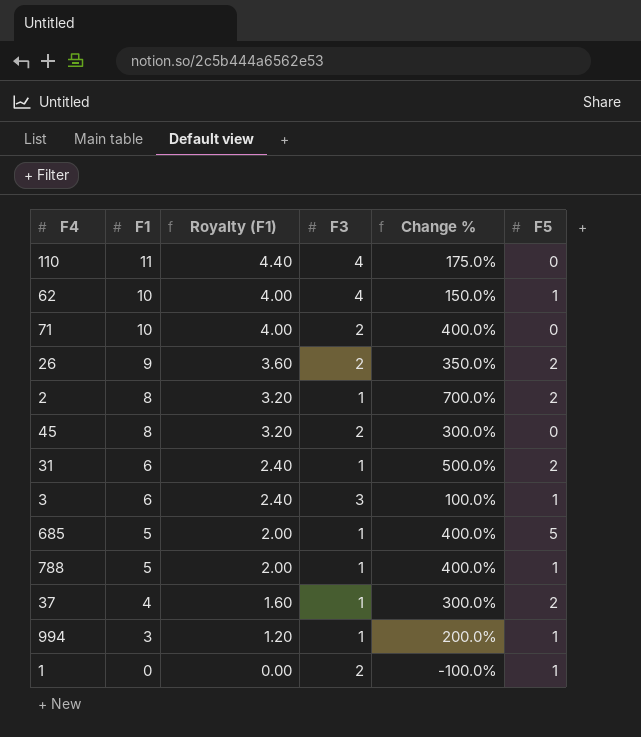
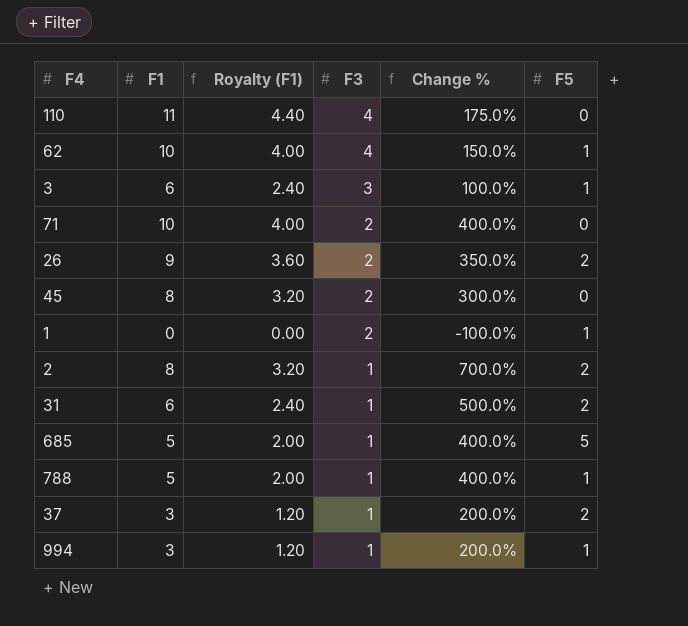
row order: F1 descending -> F3 descending
37 | F1: 4 -> 3
37 | Royalty (F1): 1.60 -> 1.20
37 | Change %: 300.0% -> 200.0%

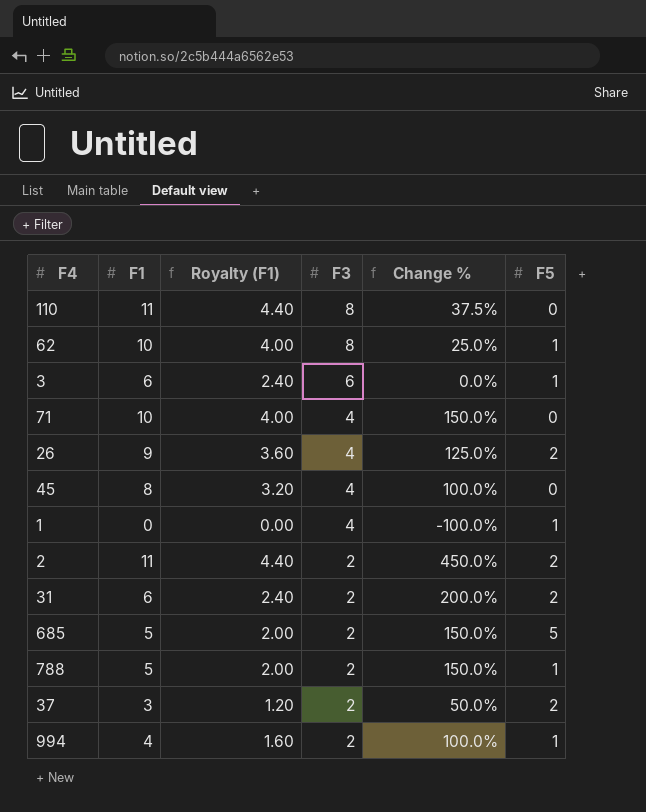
110 | F3: 4 -> 8
110 | Change %: 175.0% -> 37.5%
62 | F3: 4 -> 8
62 | Change %: 150.0% -> 25.0%
3 | F3: 3 -> 6
3 | Change %: 100.0% -> 0.0%
71 | F3: 2 -> 4
71 | Change %: 400.0% -> 150.0%
26 | F3: 2 -> 4
26 | Change %: 350.0% -> 125.0%
45 | F3: 2 -> 4
45 | Change %: 300.0% -> 100.0%
1 | F3: 2 -> 4
2 | F1: 8 -> 11
2 | Royalty (F1): 3.20 -> 4.40
2 | F3: 1 -> 2
2 | Change %: 700.0% -> 450.0%
31 | F3: 1 -> 2
31 | Change %: 500.0% -> 200.0%
685 | F3: 1 -> 2
685 | Change %: 400.0% -> 150.0%
788 | F3: 1 -> 2
788 | Change %: 400.0% -> 150.0%
37 | F3: 1 -> 2
37 | Change %: 200.0% -> 50.0%
994 | F1: 3 -> 4
994 | Royalty (F1): 1.20 -> 1.60
994 | F3: 1 -> 2
994 | Change %: 200.0% -> 100.0%

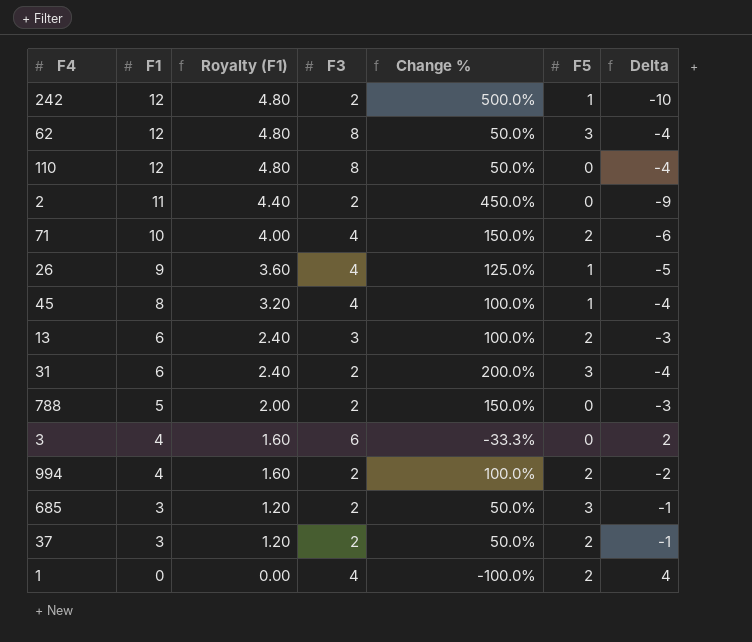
row order: F3 descending -> F1 descending
column Delta | formula: none -> [F3] - [F1]
row 242: none -> 12 | 4.80 | 2 | 500.0% | 1 | -10
62 | F1: 10 -> 12
62 | Royalty (F1): 4.00 -> 4.80
62 | Change %: 25.0% -> 50.0%
62 | F5: 1 -> 3
110 | F1: 11 -> 12
110 | Royalty (F1): 4.40 -> 4.80
110 | Change %: 37.5% -> 50.0%
2 | F5: 2 -> 0
71 | F5: 0 -> 2
26 | F5: 2 -> 1
45 | F5: 0 -> 1
row 13: none -> 6 | 2.40 | 3 | 100.0% | 2 | -3
31 | F5: 2 -> 3
788 | F5: 1 -> 0
3 | F1: 6 -> 4
3 | Royalty (F1): 2.40 -> 1.60
3 | Change %: 0.0% -> -33.3%
3 | F5: 1 -> 0
994 | F5: 1 -> 2
685 | F1: 5 -> 3
685 | Royalty (F1): 2.00 -> 1.20
685 | Change %: 150.0% -> 50.0%
685 | F5: 5 -> 3
1 | F5: 1 -> 2

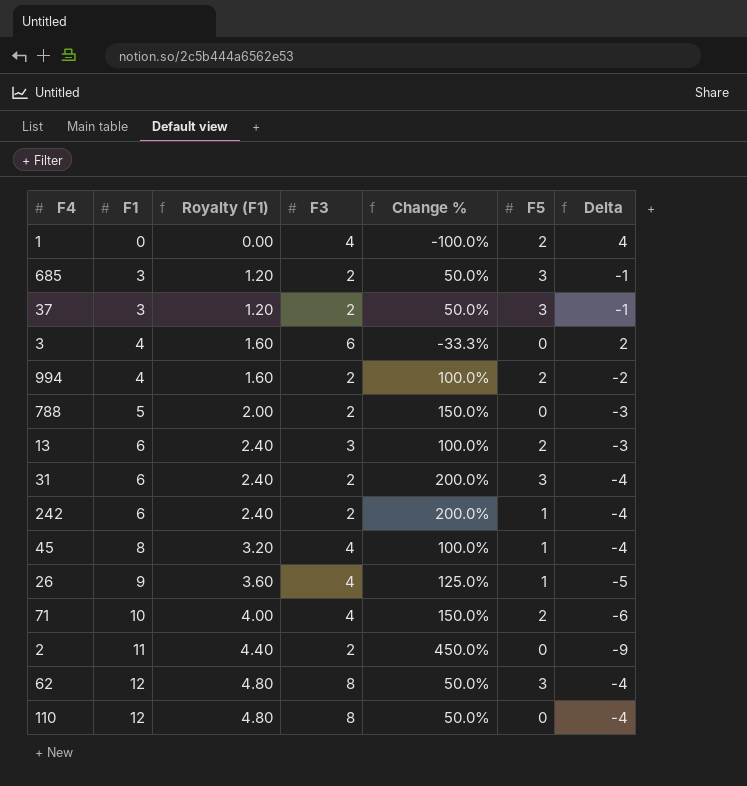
row order: F1 descending -> F1 ascending
37 | F5: 2 -> 3
242 | F1: 12 -> 6
242 | Royalty (F1): 4.80 -> 2.40
242 | Change %: 500.0% -> 200.0%
242 | Delta: -10 -> -4

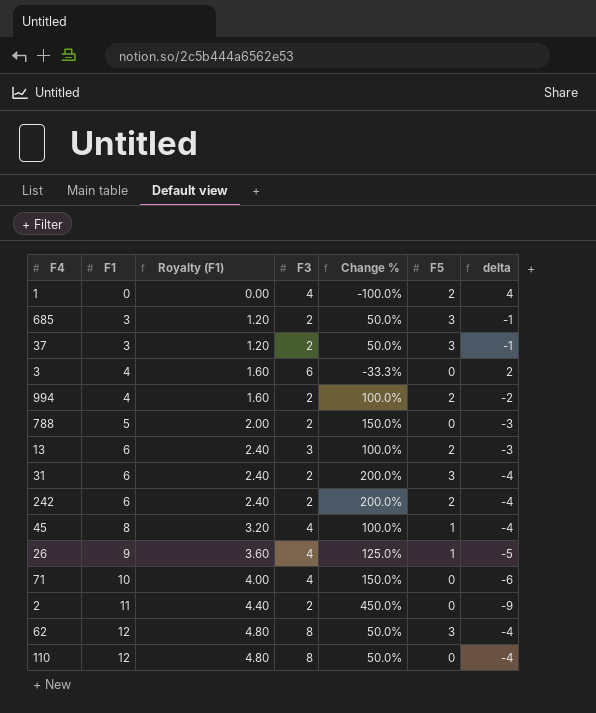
column name: Delta -> delta
242 | F5: 1 -> 2
71 | F5: 2 -> 0

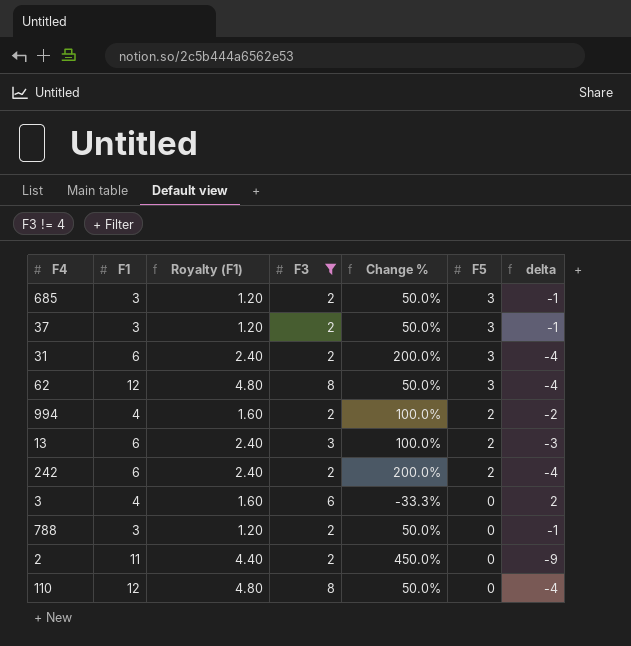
filter: none -> F3 != 4
row order: F1 ascending -> F5 descending
788 | F1: 5 -> 3
788 | Royalty (F1): 2.00 -> 1.20
788 | Change %: 150.0% -> 50.0%
788 | delta: -3 -> -1

